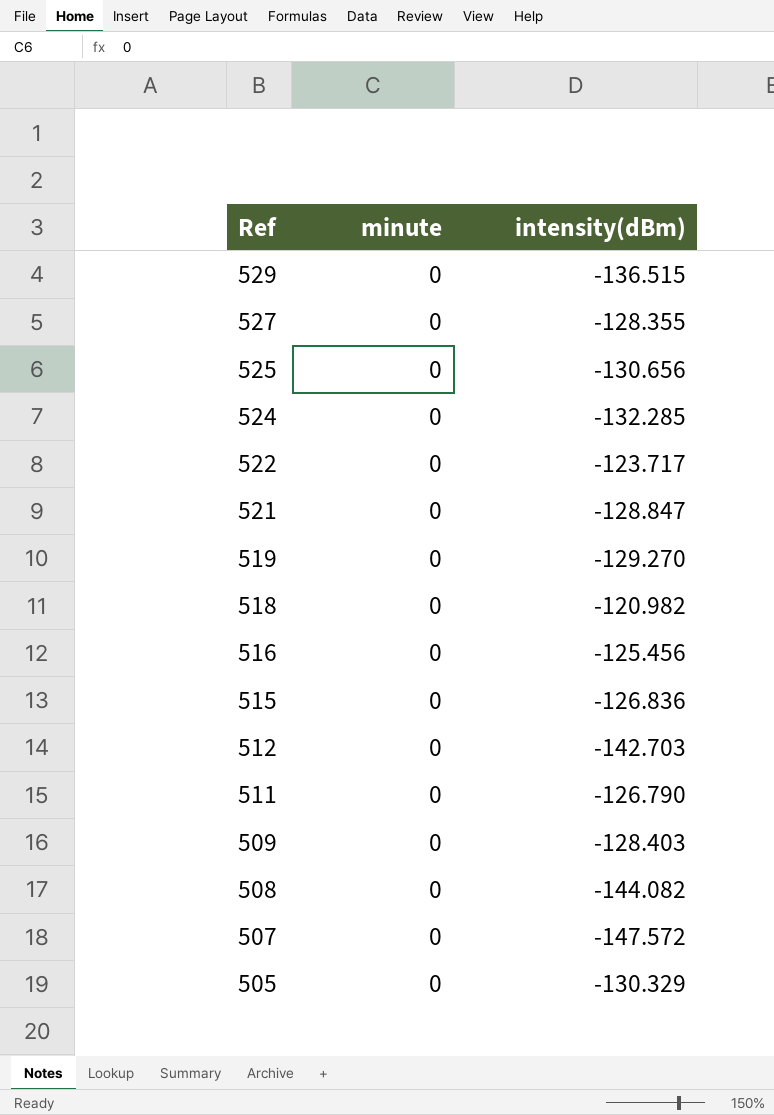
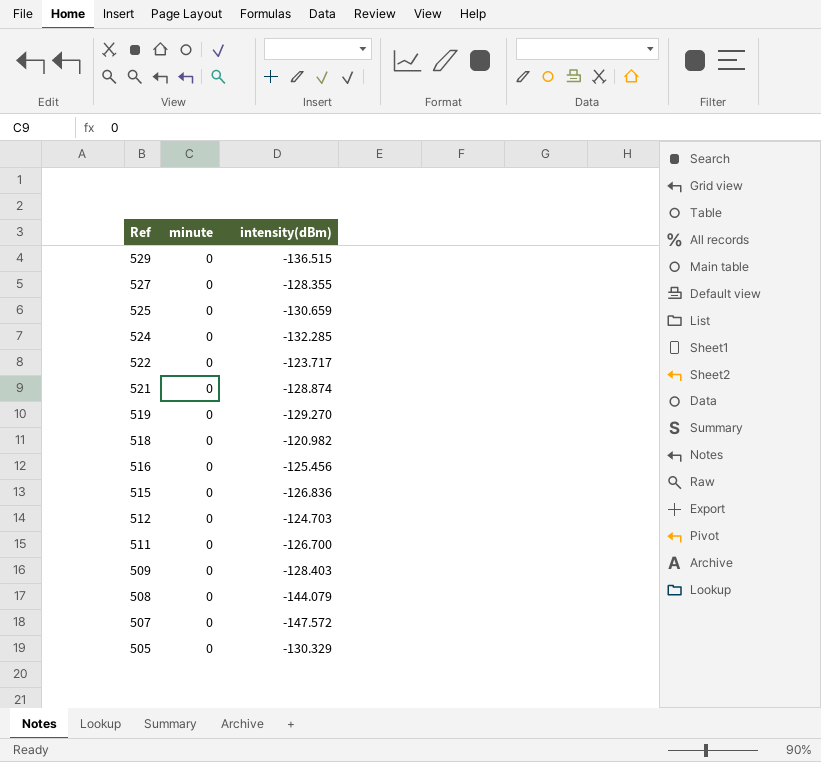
525 | intensity(dBm): -130.656 -> -130.659
521 | intensity(dBm): -128.847 -> -128.874
512 | intensity(dBm): -142.703 -> -124.703
511 | intensity(dBm): -126.790 -> -126.700
508 | intensity(dBm): -144.082 -> -144.079

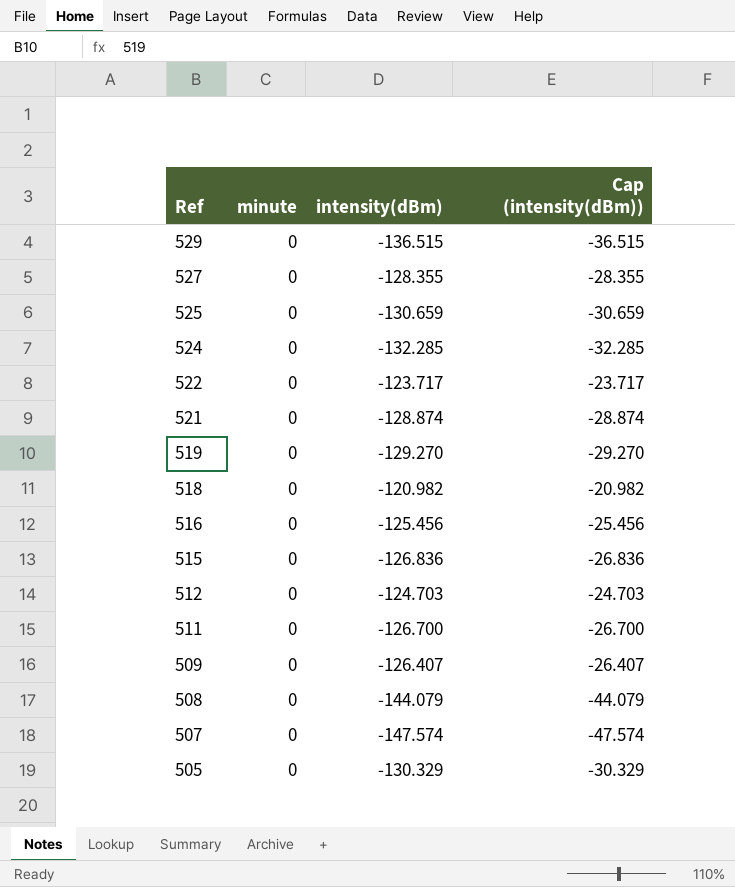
column Cap (intensity(dBm)) | formula: none -> [intensity(dBm)] + 100
509 | intensity(dBm): -128.403 -> -126.407
507 | intensity(dBm): -147.572 -> -147.574

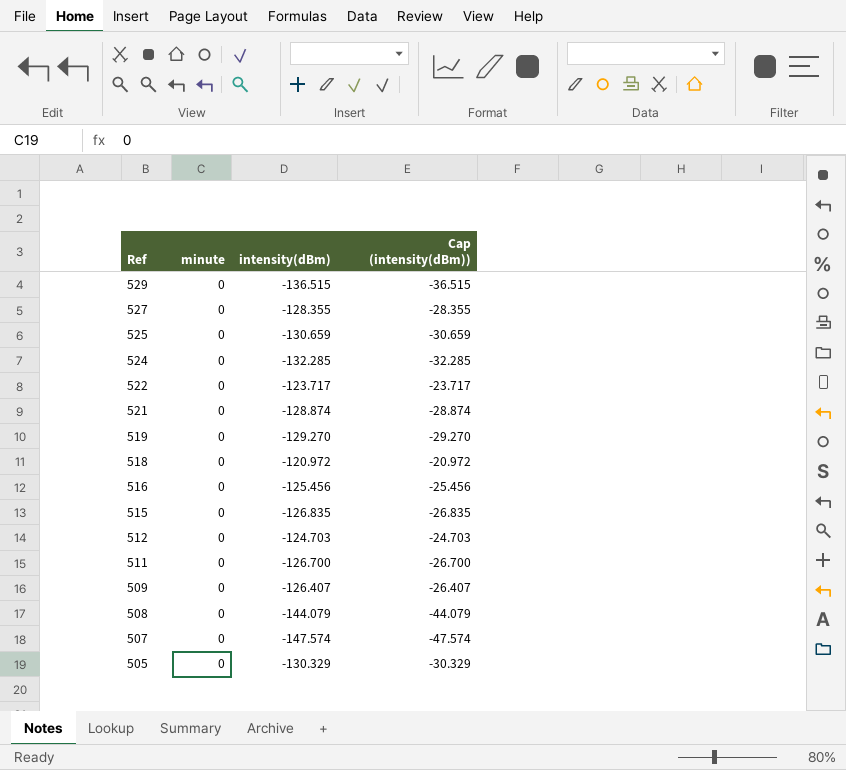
518 | intensity(dBm): -120.982 -> -120.972
518 | Cap (intensity(dBm)): -20.982 -> -20.972
515 | intensity(dBm): -126.836 -> -126.835
515 | Cap (intensity(dBm)): -26.836 -> -26.835

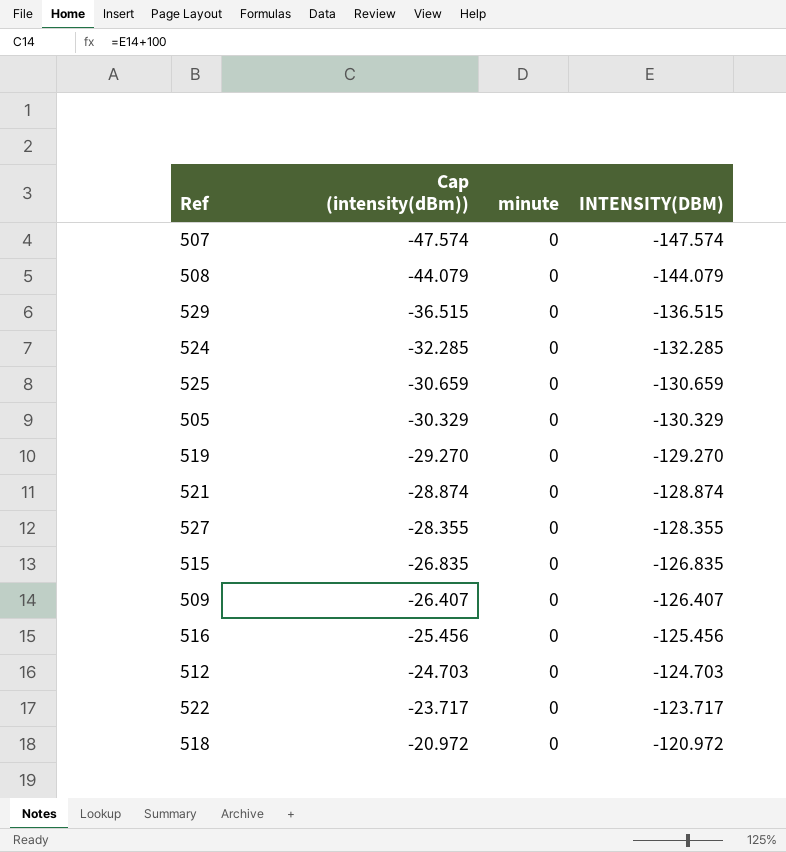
row order: Ref descending -> Cap (intensity(dBm)) ascending
column Cap (intensity(dBm)) | position: 4 -> 2
column name: intensity(dBm) -> INTENSITY(DBM)
row 511: 0 | -126.700 | -26.700 -> none

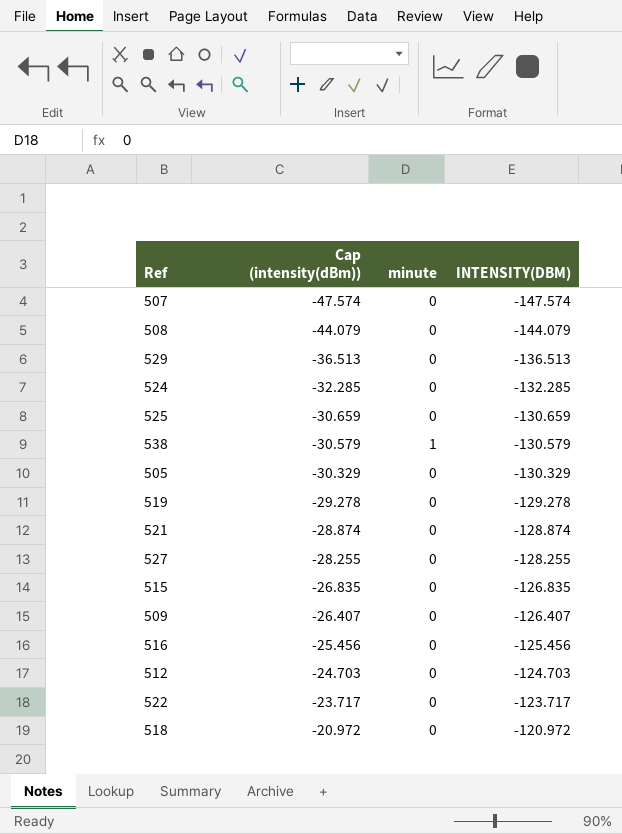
529 | Cap (intensity(dBm)): -36.515 -> -36.513
529 | INTENSITY(DBM): -136.515 -> -136.513
row 538: none -> -30.579 | 1 | -130.579
519 | Cap (intensity(dBm)): -29.270 -> -29.278
519 | INTENSITY(DBM): -129.270 -> -129.278
527 | Cap (intensity(dBm)): -28.355 -> -28.255
527 | INTENSITY(DBM): -128.355 -> -128.255

